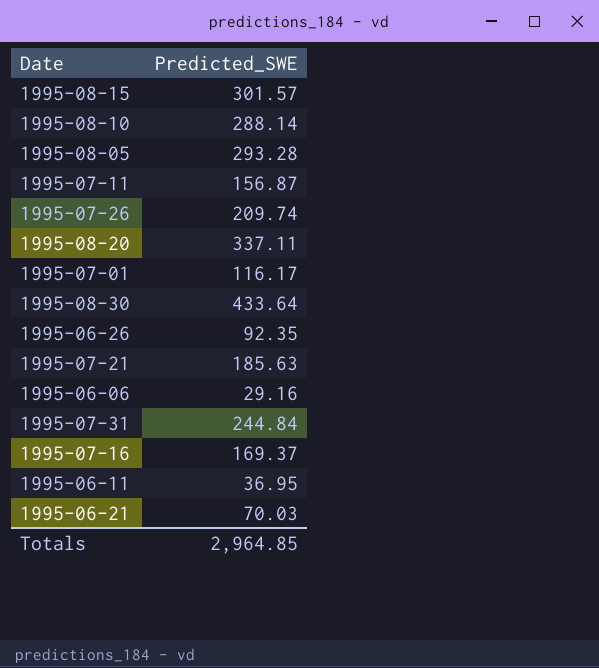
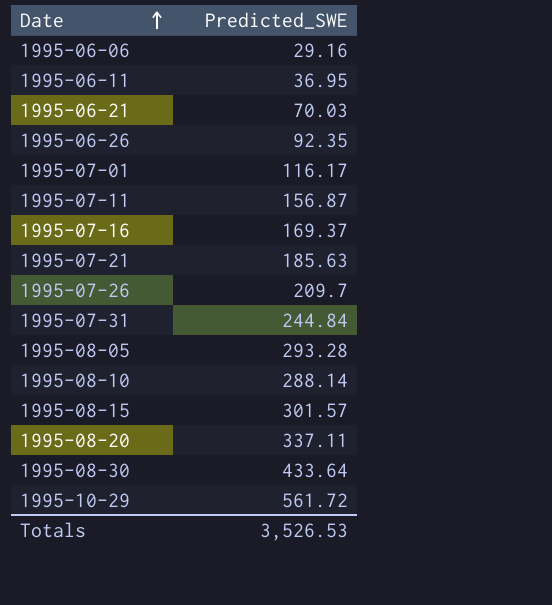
row order: none -> Date ascending
1995-07-26 | Predicted_SWE: 209.74 -> 209.7
row 1995-10-29: none -> 561.72
Totals | Predicted_SWE: 2,964.85 -> 3,526.53

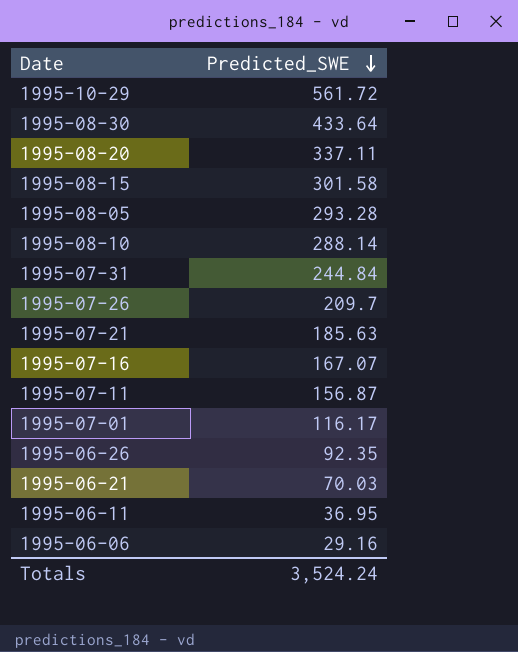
row order: Date ascending -> Predicted_SWE descending
1995-08-15 | Predicted_SWE: 301.57 -> 301.58
1995-07-16 | Predicted_SWE: 169.37 -> 167.07
Totals | Predicted_SWE: 3,526.53 -> 3,524.24

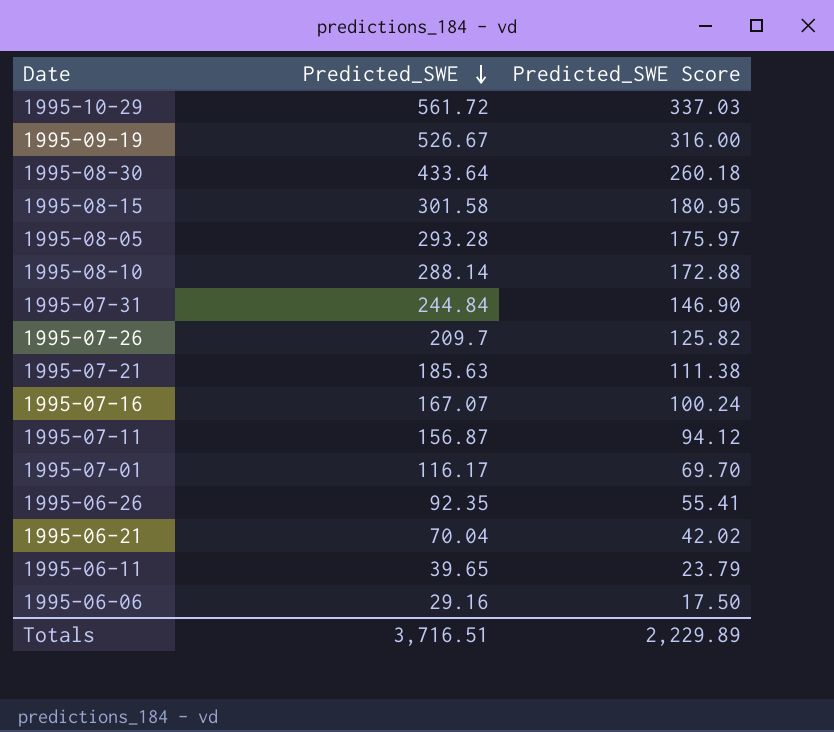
column Predicted_SWE Score | formula: none -> [Predicted_SWE] * 0.6
row 1995-08-20: 337.11 -> none
row 1995-09-19: none -> 526.67 | 316.00
1995-06-21 | Predicted_SWE: 70.03 -> 70.04
1995-06-11 | Predicted_SWE: 36.95 -> 39.65
Totals | Predicted_SWE: 3,524.24 -> 3,716.51

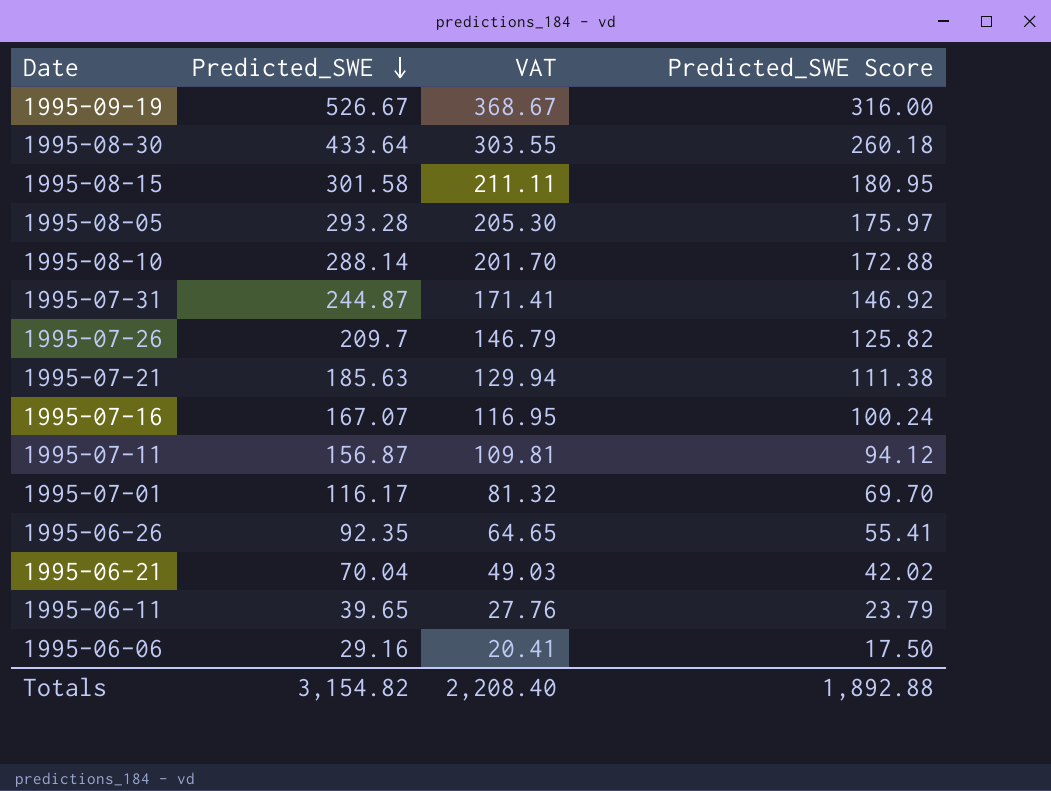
column VAT | formula: none -> [Predicted_SWE] * 0.7
row 1995-10-29: 561.72 | 337.03 -> none
1995-07-31 | Predicted_SWE: 244.84 -> 244.87
1995-07-31 | Predicted_SWE Score: 146.90 -> 146.92
Totals | Predicted_SWE: 3,716.51 -> 3,154.82
Totals | Predicted_SWE Score: 2,229.89 -> 1,892.88

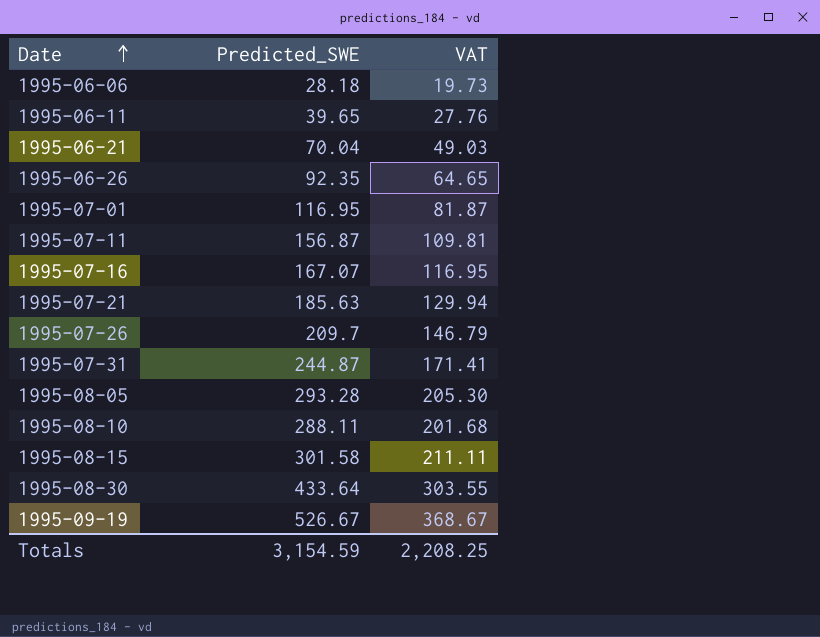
row order: Predicted_SWE descending -> Date ascending
column Predicted_SWE Score | formula: [Predicted_SWE] * 0.6 -> none
1995-06-06 | Predicted_SWE: 29.16 -> 28.18
1995-06-06 | VAT: 20.41 -> 19.73
1995-07-01 | Predicted_SWE: 116.17 -> 116.95
1995-07-01 | VAT: 81.32 -> 81.87
1995-08-10 | Predicted_SWE: 288.14 -> 288.11
1995-08-10 | VAT: 201.70 -> 201.68
Totals | Predicted_SWE: 3,154.82 -> 3,154.59
Totals | VAT: 2,208.40 -> 2,208.25

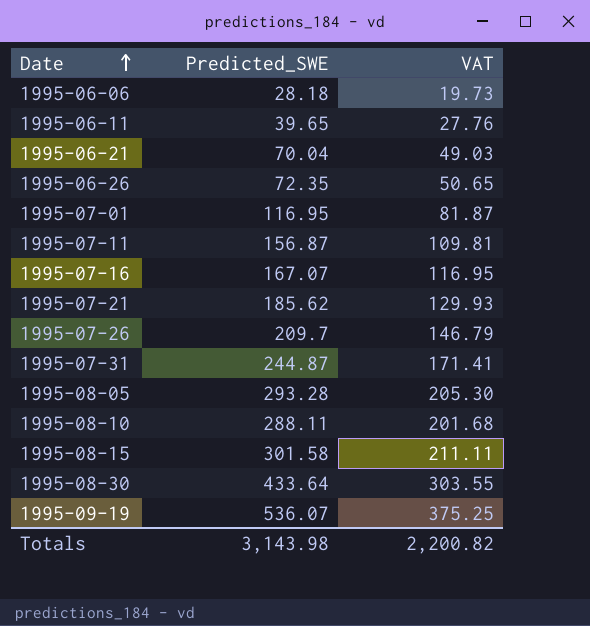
1995-06-26 | Predicted_SWE: 92.35 -> 72.35
1995-06-26 | VAT: 64.65 -> 50.65
1995-07-21 | Predicted_SWE: 185.63 -> 185.62
1995-07-21 | VAT: 129.94 -> 129.93
1995-09-19 | Predicted_SWE: 526.67 -> 536.07
1995-09-19 | VAT: 368.67 -> 375.25
Totals | Predicted_SWE: 3,154.59 -> 3,143.98
Totals | VAT: 2,208.25 -> 2,200.82

